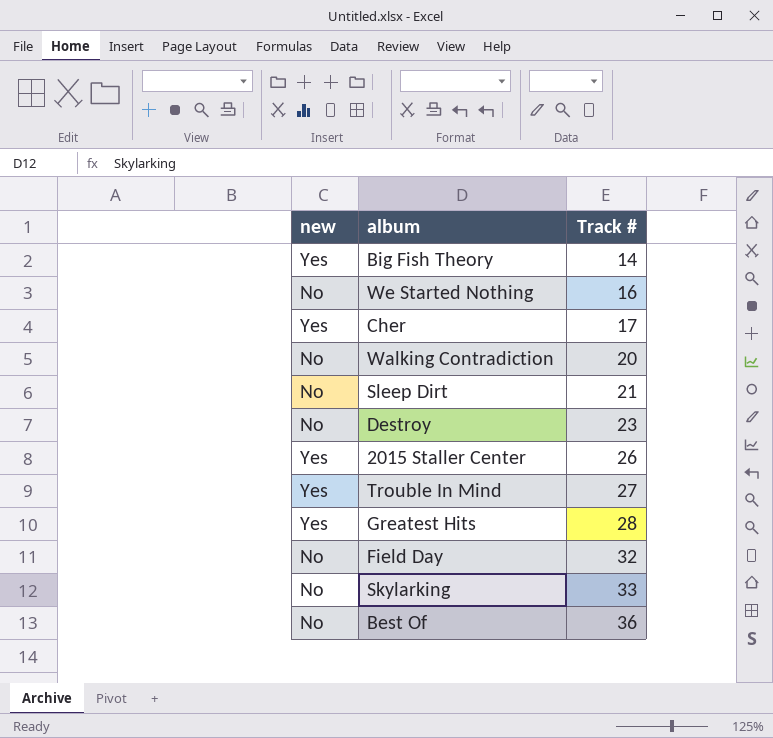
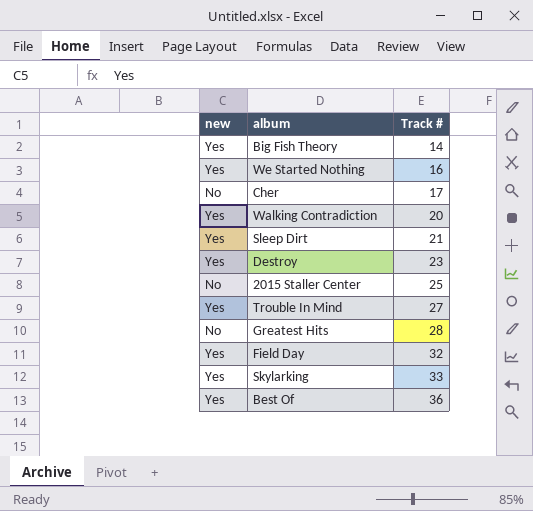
We Started Nothing | new: No -> Yes
Cher | new: Yes -> No
Walking Contradiction | new: No -> Yes
Sleep Dirt | new: No -> Yes
Destroy | new: No -> Yes
2015 Staller Center | new: Yes -> No
2015 Staller Center | Track #: 26 -> 25
Greatest Hits | new: Yes -> No
Field Day | new: No -> Yes
Skylarking | new: No -> Yes
Best Of | new: No -> Yes

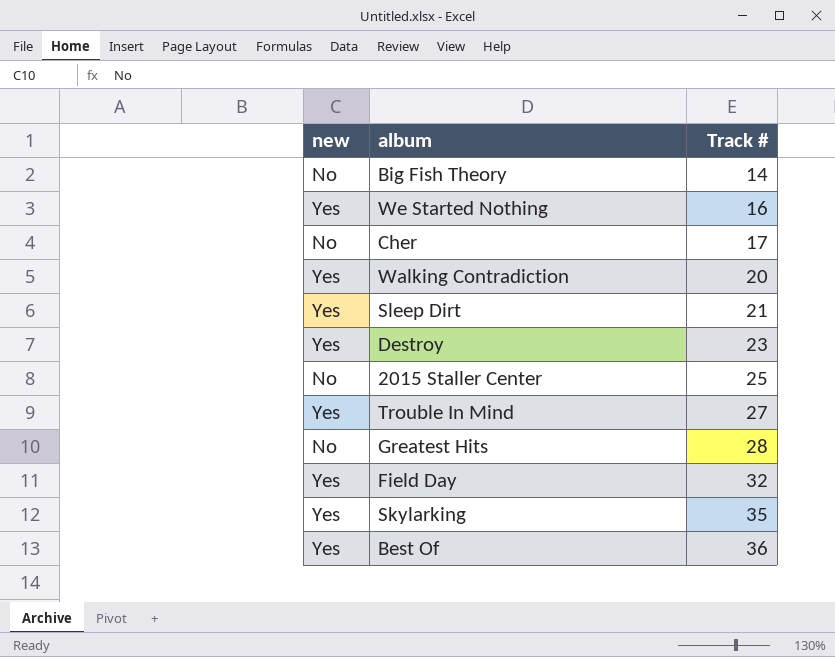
Big Fish Theory | new: Yes -> No
Skylarking | Track #: 33 -> 35

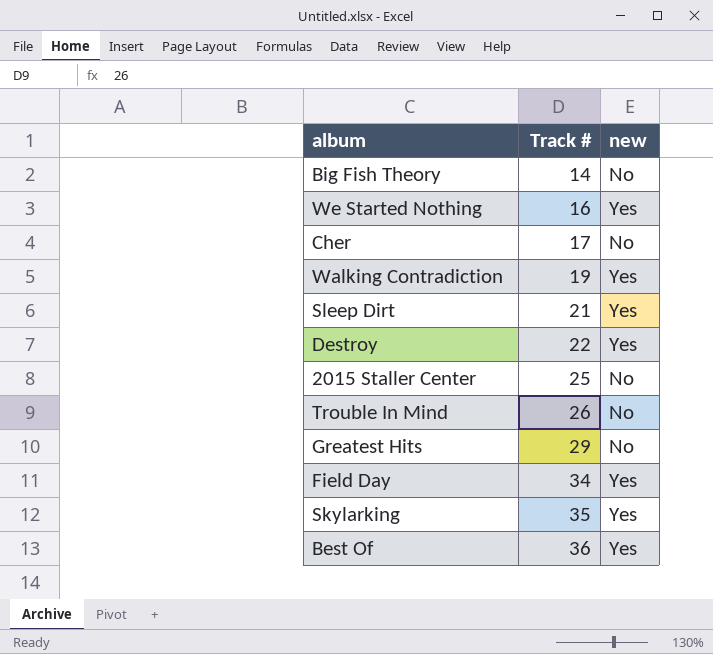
column new | position: 1 -> 3
Walking Contradiction | Track #: 20 -> 19
Destroy | Track #: 23 -> 22
Trouble In Mind | Track #: 27 -> 26
Trouble In Mind | new: Yes -> No
Greatest Hits | Track #: 28 -> 29
Field Day | Track #: 32 -> 34

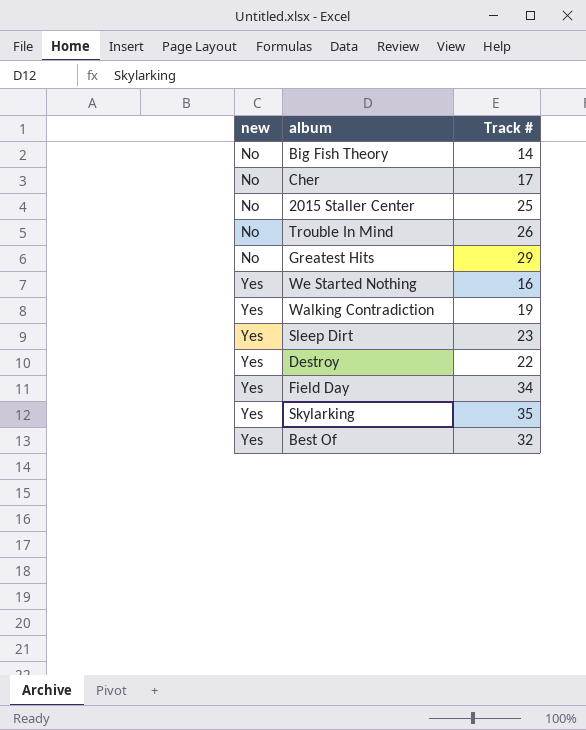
row order: Track # ascending -> new ascending
column new | position: 3 -> 1
Sleep Dirt | Track #: 21 -> 23
Best Of | Track #: 36 -> 32

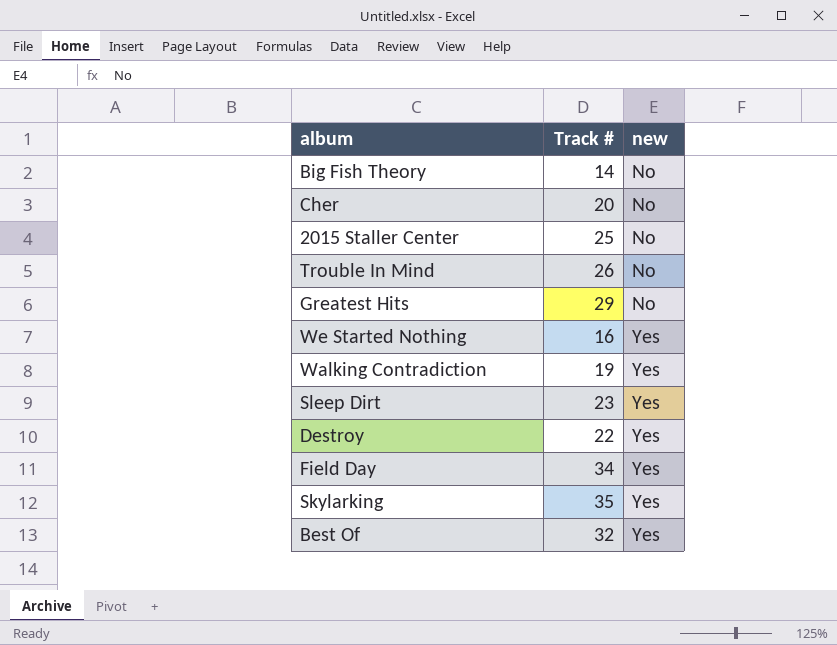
column new | position: 1 -> 3
Cher | Track #: 17 -> 20

